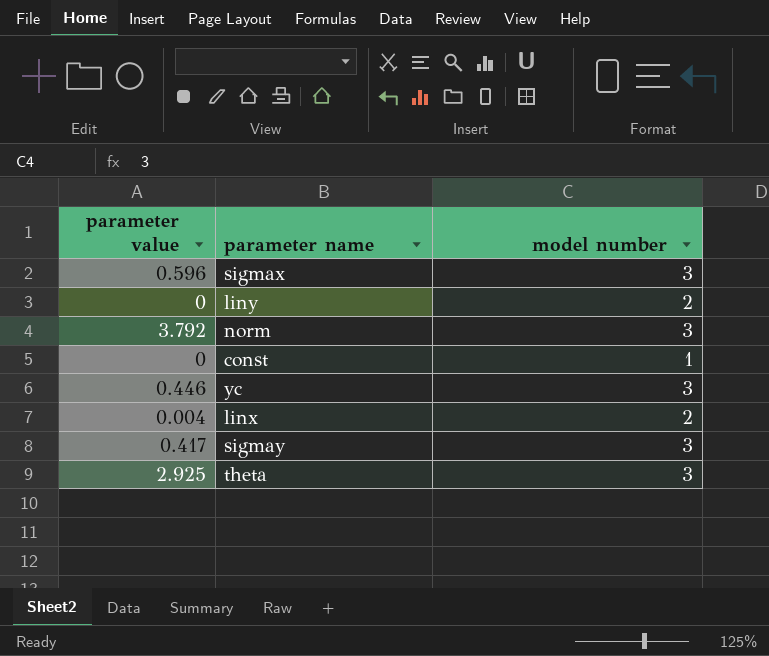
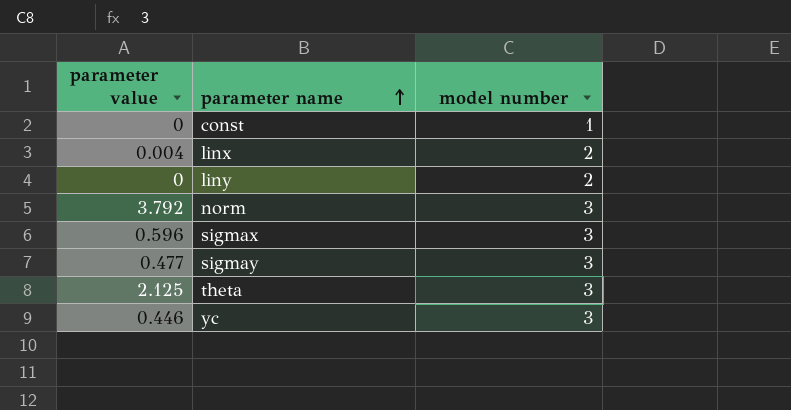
row order: none -> parameter name ascending
sigmay | parameter value: 0.417 -> 0.477
theta | parameter value: 2.925 -> 2.125

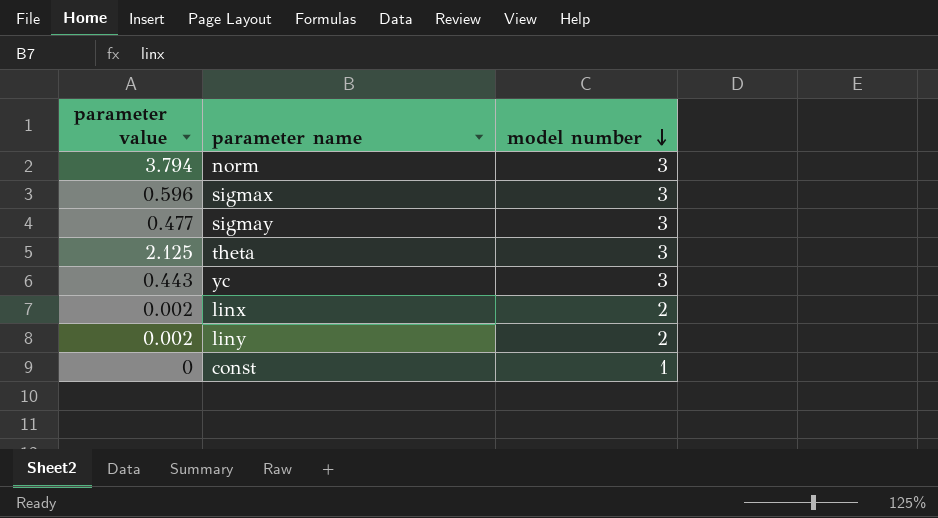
row order: parameter name ascending -> model number descending
norm | parameter value: 3.792 -> 3.794
yc | parameter value: 0.446 -> 0.443
linx | parameter value: 0.004 -> 0.002
liny | parameter value: 0 -> 0.002

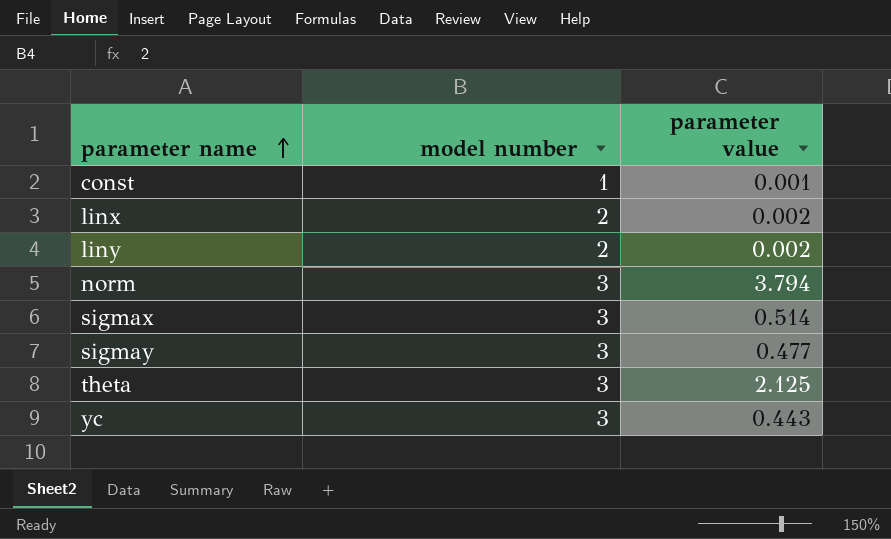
row order: model number descending -> parameter name ascending
column parameter value | position: 1 -> 3
const | parameter value: 0 -> 0.001
sigmax | parameter value: 0.596 -> 0.514

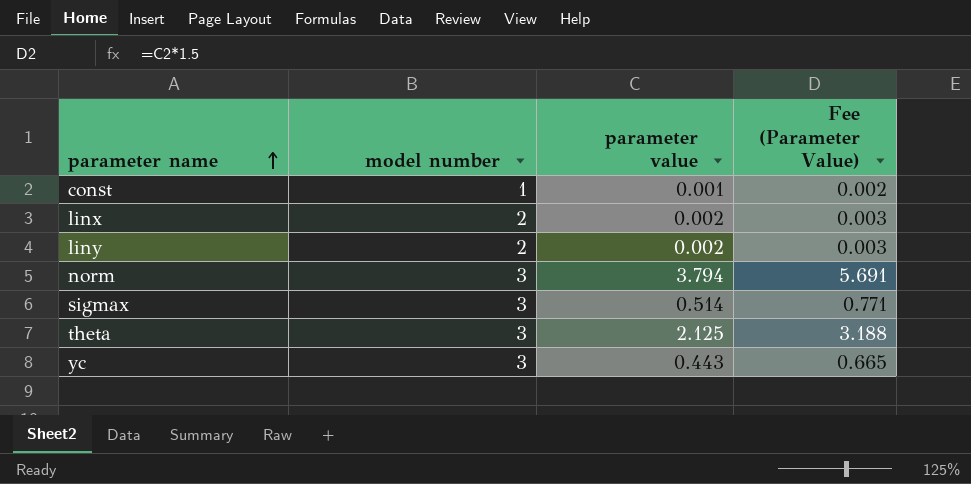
column Fee (Parameter Value) | formula: none -> [parameter value] * 1.5
row sigmay: 3 | 0.477 -> none

